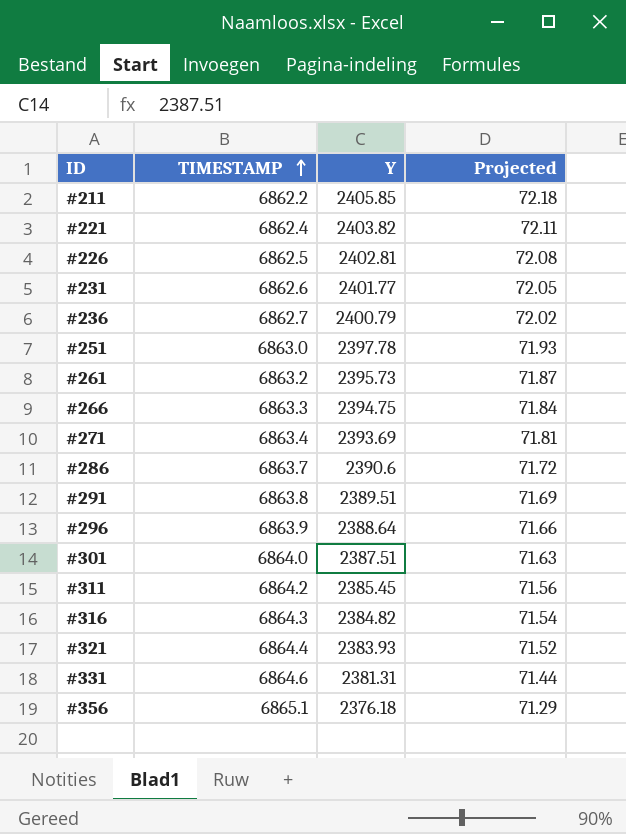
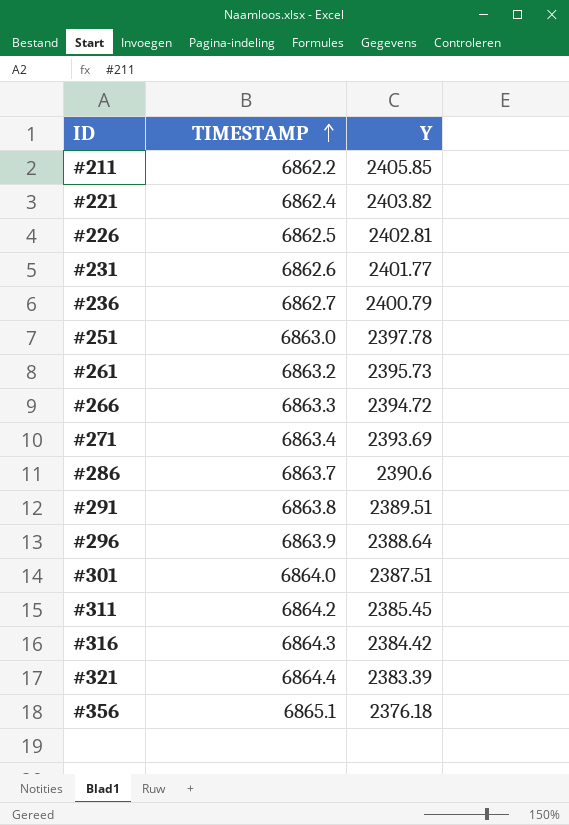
column Projected | formula: [Y] * 0.03 -> none
row #331: 6864.6 | 2381.31 | 71.44 -> none
#266 | Y: 2394.75 -> 2394.72
#316 | Y: 2384.82 -> 2384.42
#321 | Y: 2383.93 -> 2383.39

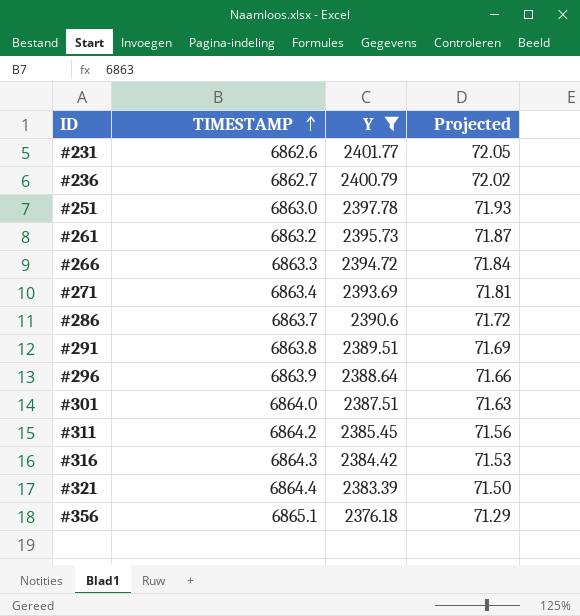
filter: none -> Y <= 2401.77
column Projected | formula: none -> [Y] * 0.03

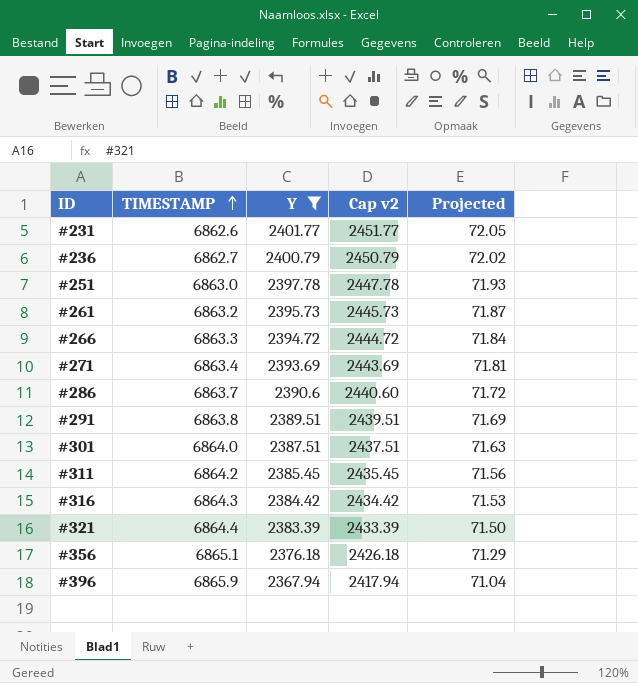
column Cap v2 | formula: none -> [Y] + 50
row #296: 6863.9 | 2388.64 | 71.66 -> none
row #396: none -> 6865.9 | 2367.94 | 2417.94 | 71.04

